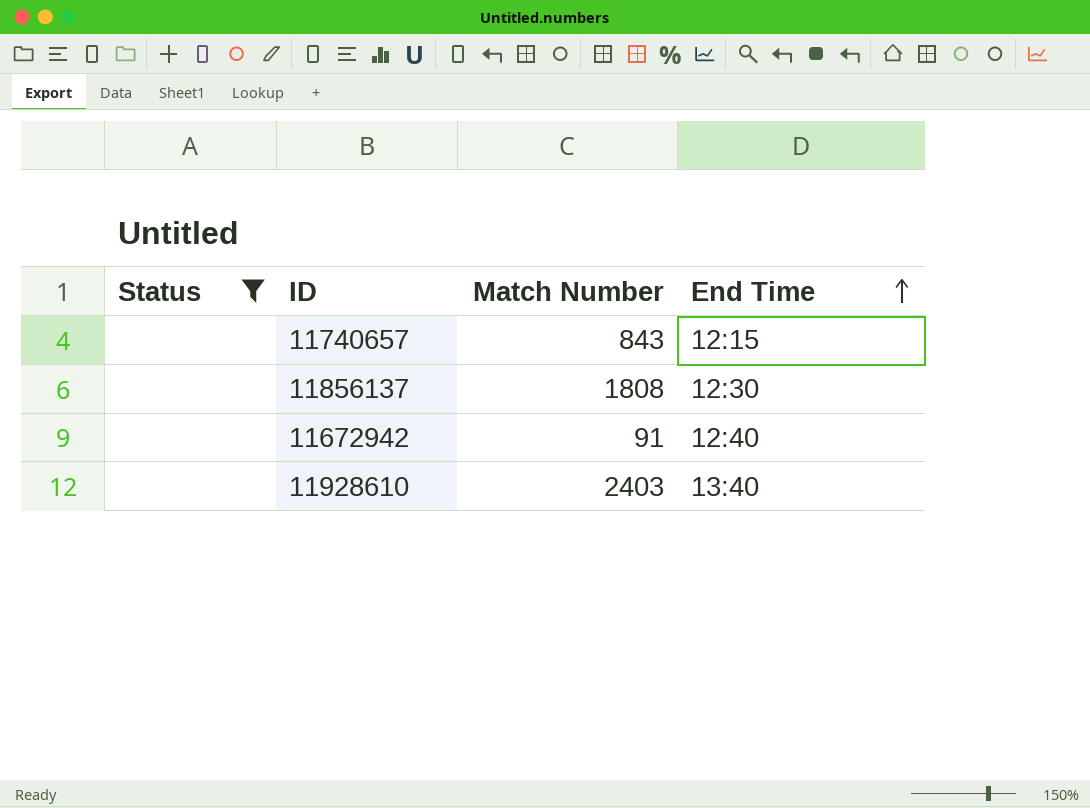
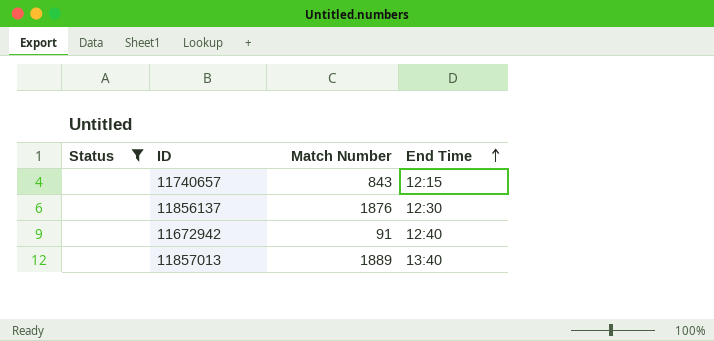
row 11928610: none | 2403 | 13:40 -> none
11856137 | Match Number: 1808 -> 1876
row 11857013: none -> none | 1889 | 13:40

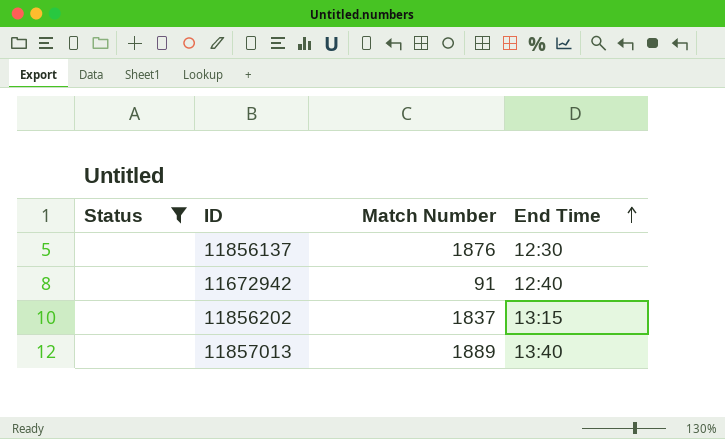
row 11740657: none | 843 | 12:15 -> none
row 11856202: none -> none | 1837 | 13:15

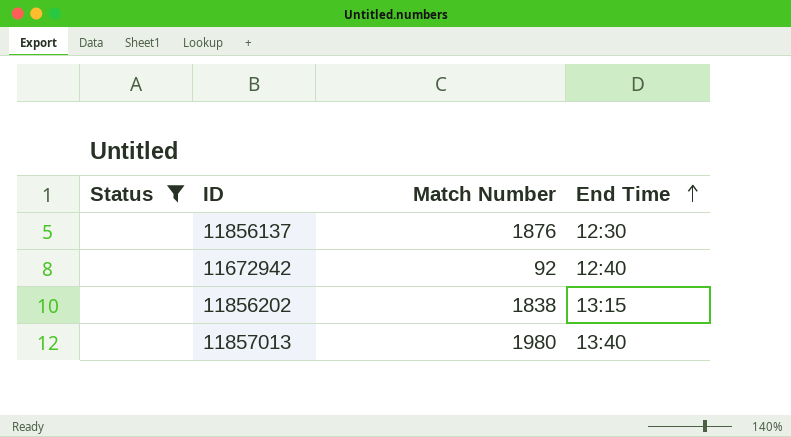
11672942 | Match Number: 91 -> 92
11856202 | Match Number: 1837 -> 1838
11857013 | Match Number: 1889 -> 1980

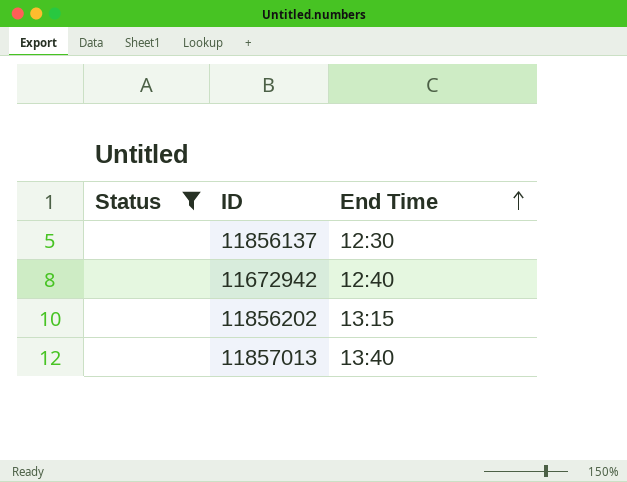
column Match Number | position: 3 -> none

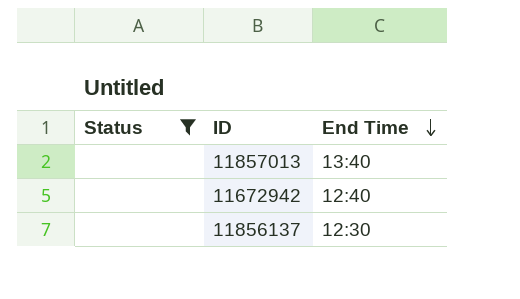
row order: End Time ascending -> End Time descending
row 11856202: none | 13:15 -> none

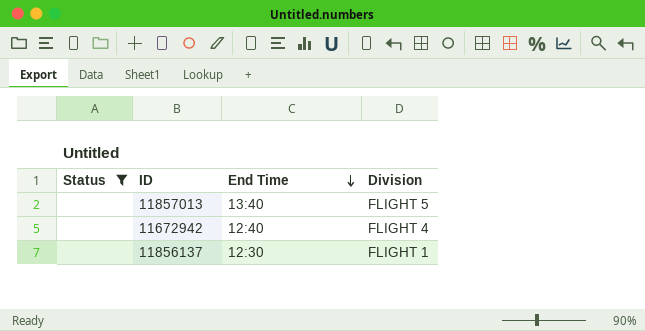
column Division | position: none -> 4

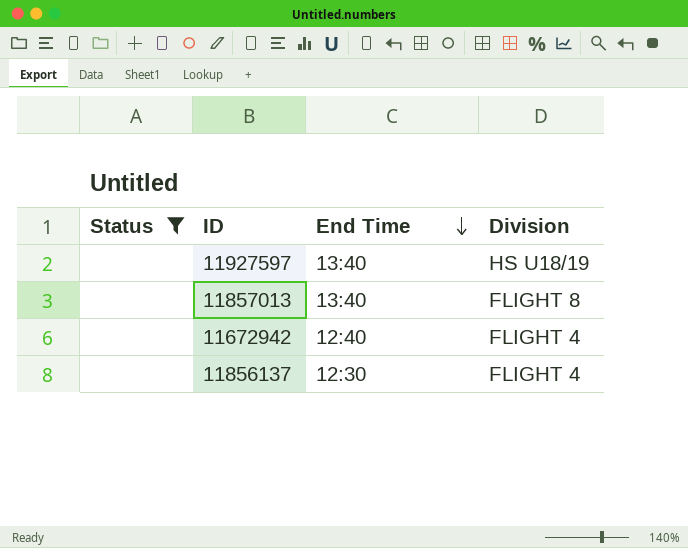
row 11927597: none -> none | 13:40 | HS U18/19
11857013 | Division: FLIGHT 5 -> FLIGHT 8
11856137 | Division: FLIGHT 1 -> FLIGHT 4

